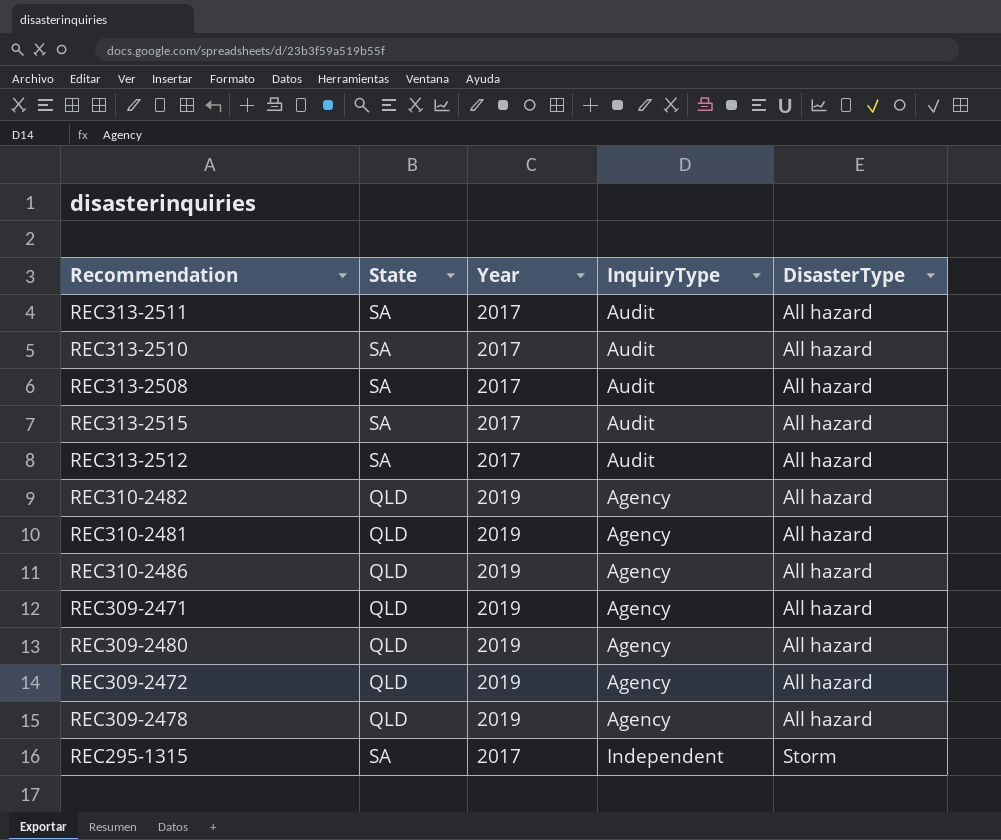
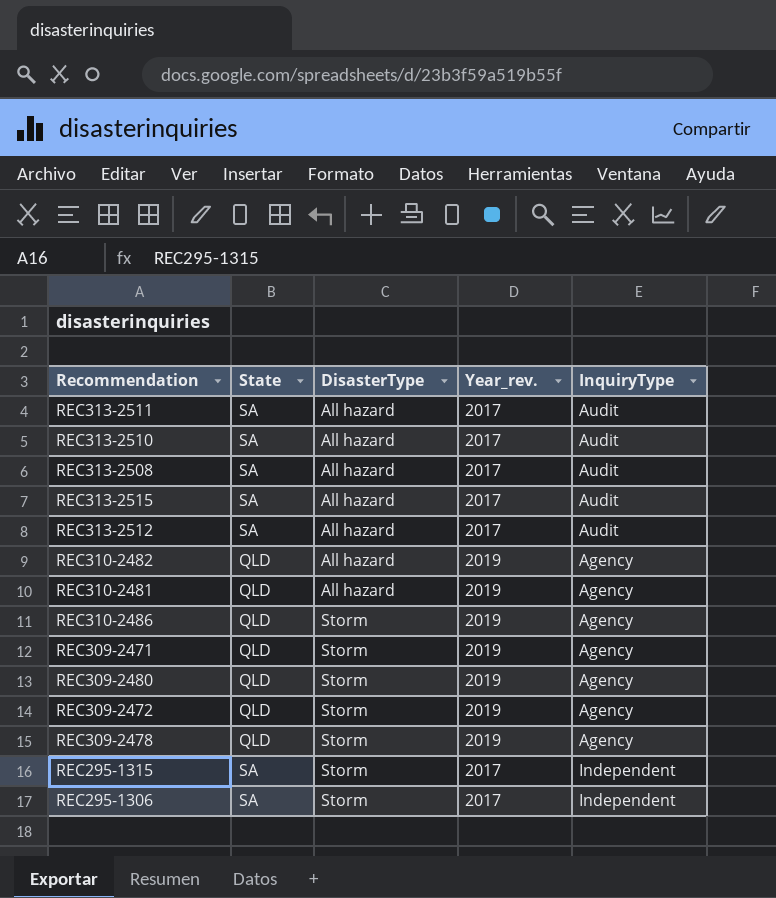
column DisasterType | position: 5 -> 3
column name: Year -> Year_rev.
REC310-2486 | DisasterType: All hazard -> Storm
REC309-2471 | DisasterType: All hazard -> Storm
REC309-2480 | DisasterType: All hazard -> Storm
REC309-2472 | DisasterType: All hazard -> Storm
REC309-2478 | DisasterType: All hazard -> Storm
row REC295-1306: none -> SA | Storm | 2017 | Independent

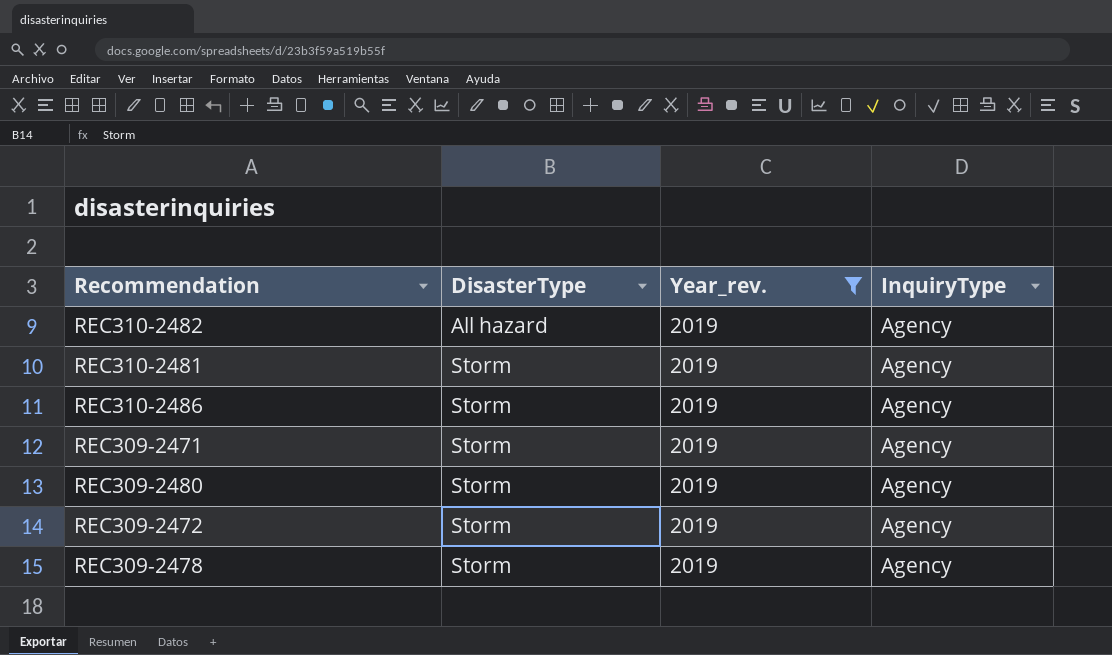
filter: none -> Year_rev. = 2019
column State | position: 2 -> none
REC310-2481 | DisasterType: All hazard -> Storm

